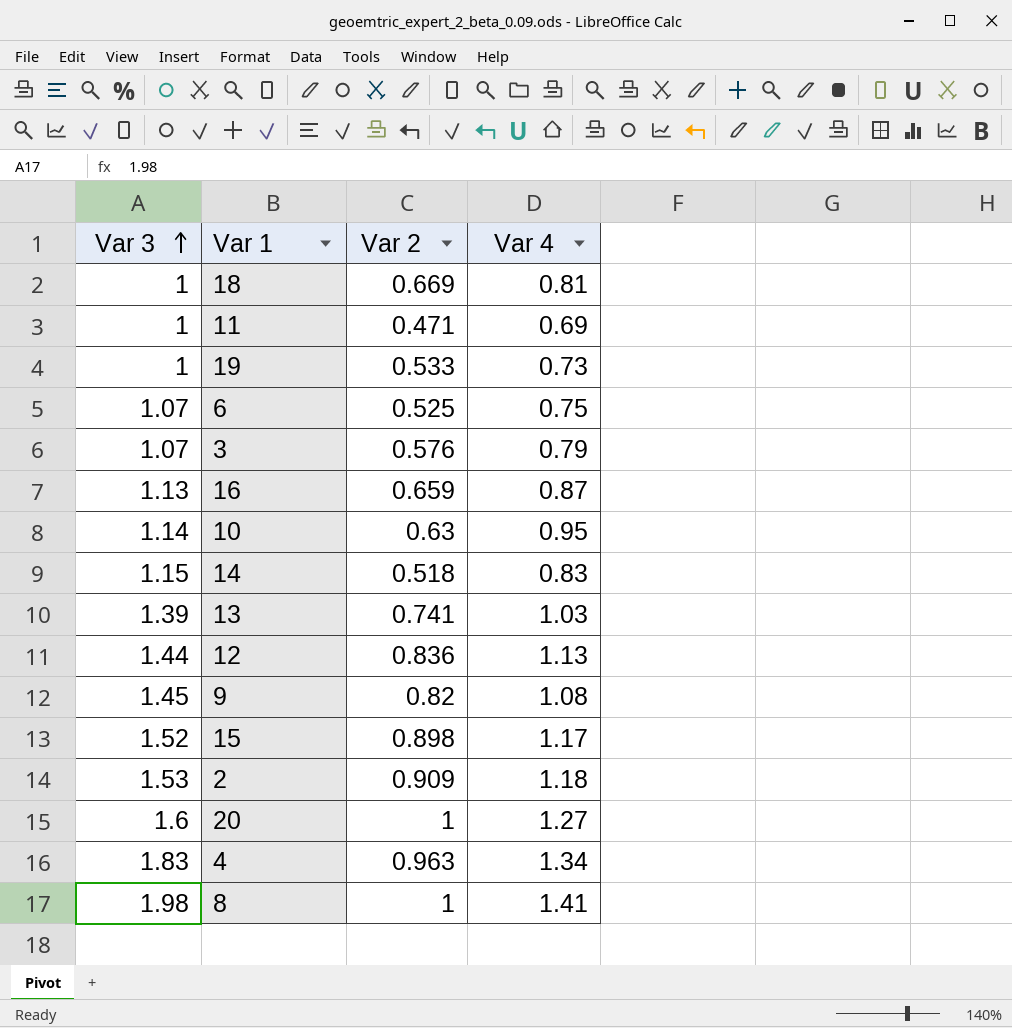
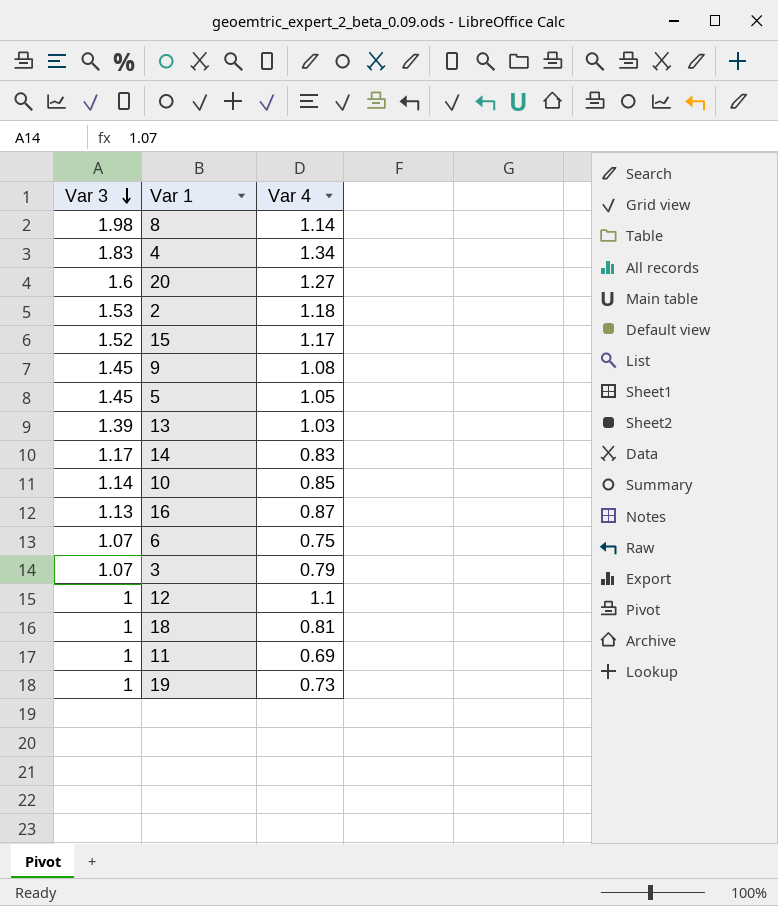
row order: Var 3 ascending -> Var 3 descending
column Var 2 | position: 3 -> none
8 | Var 4: 1.41 -> 1.14
row 5: none -> 1.45 | 1.05
14 | Var 3: 1.15 -> 1.17
10 | Var 4: 0.95 -> 0.85
12 | Var 3: 1.44 -> 1
12 | Var 4: 1.13 -> 1.1

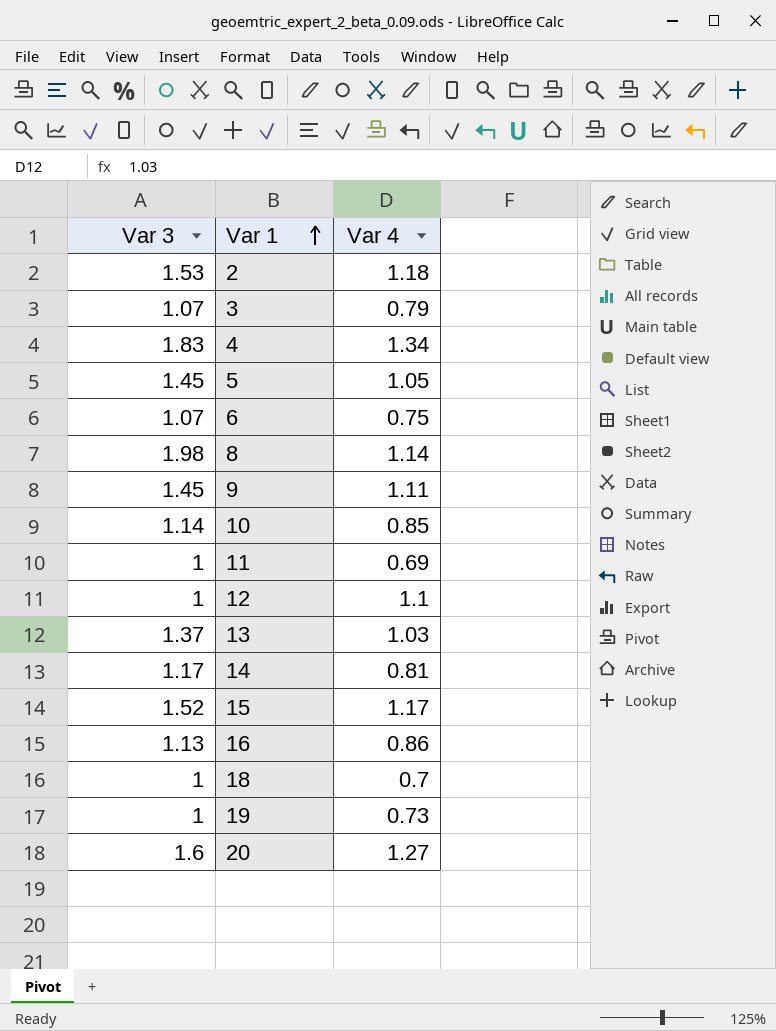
row order: Var 3 descending -> Var 1 ascending
9 | Var 4: 1.08 -> 1.11
13 | Var 3: 1.39 -> 1.37
14 | Var 4: 0.83 -> 0.81
16 | Var 4: 0.87 -> 0.86
18 | Var 4: 0.81 -> 0.7

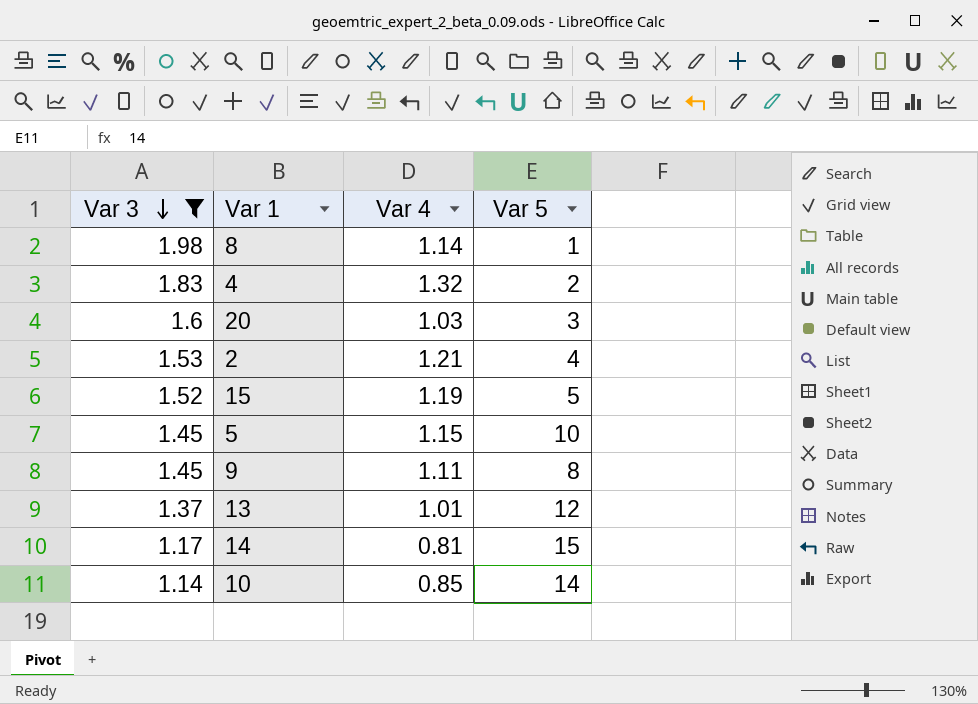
filter: none -> Var 3 >= 1.14
row order: Var 1 ascending -> Var 3 descending
column Var 5 | position: none -> 4
4 | Var 4: 1.34 -> 1.32
20 | Var 4: 1.27 -> 1.03
2 | Var 4: 1.18 -> 1.21
15 | Var 4: 1.17 -> 1.19
5 | Var 4: 1.05 -> 1.15
13 | Var 4: 1.03 -> 1.01

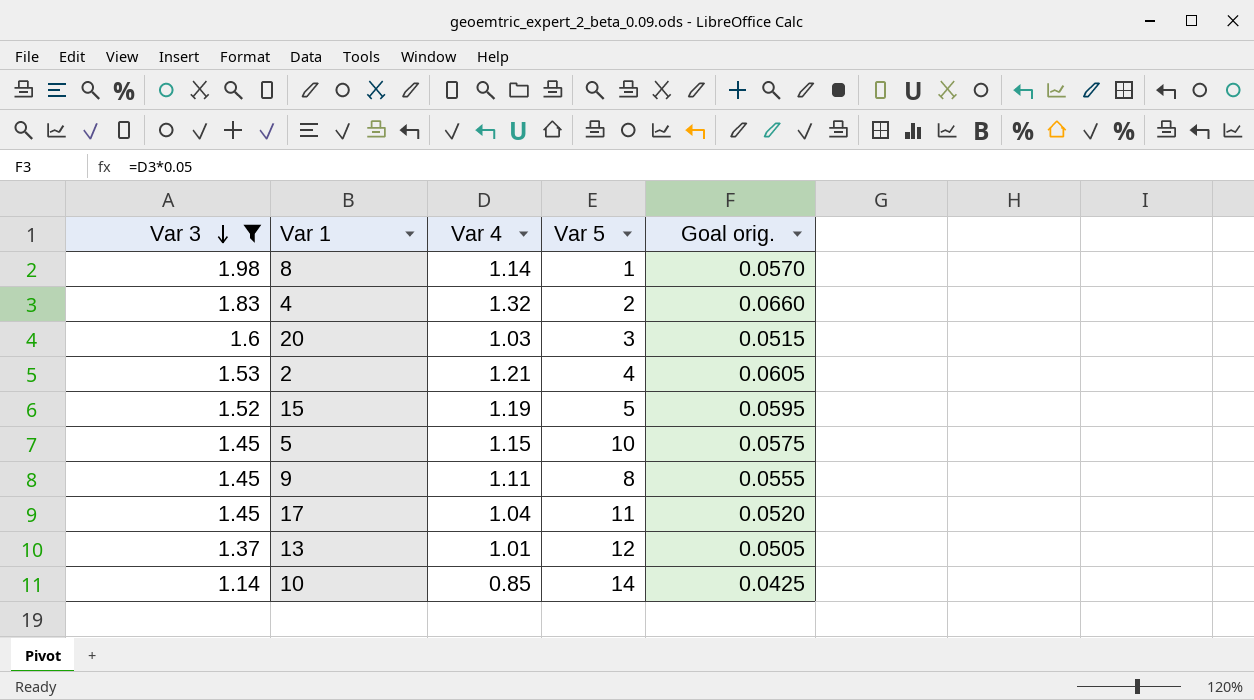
column Goal orig. | formula: none -> [Var 4] * 0.05
row 14: 1.17 | 0.81 | 15 -> none
row 17: none -> 1.45 | 1.04 | 11 | 0.0520

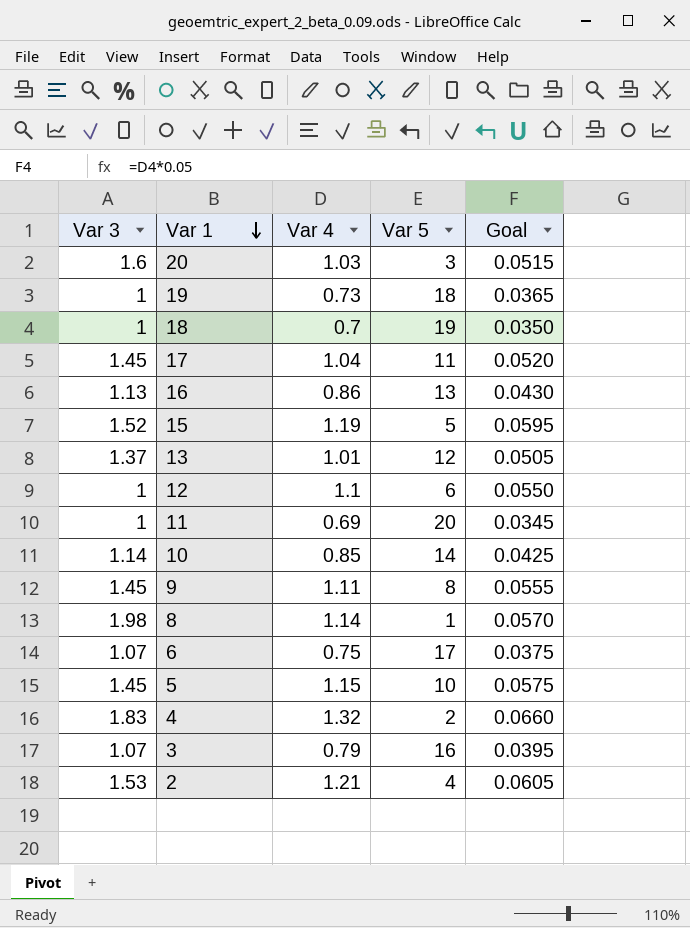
filter: Var 3 >= 1.14 -> none
row order: Var 3 descending -> Var 1 descending
column name: Goal orig. -> Goal

